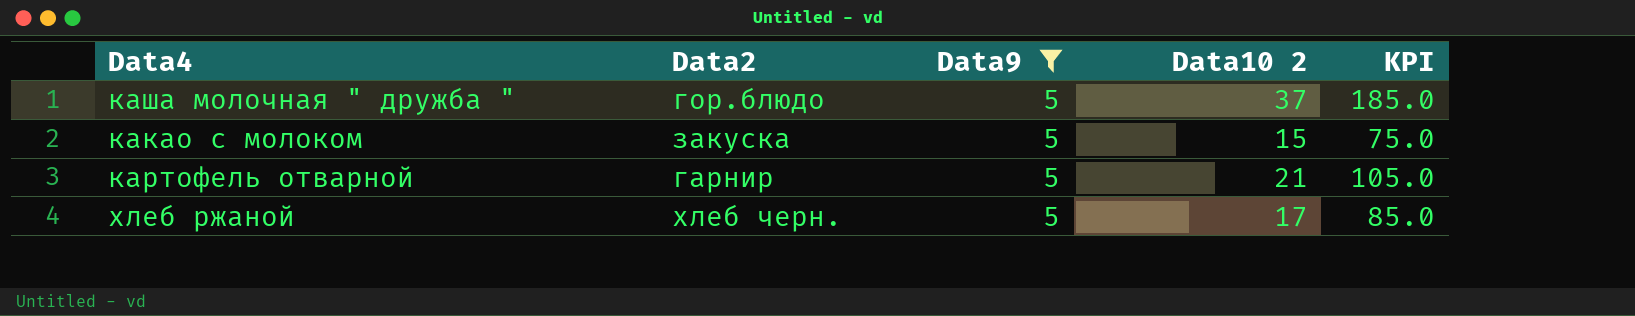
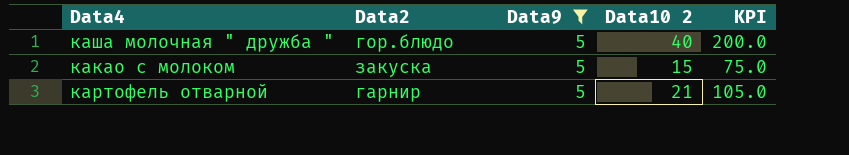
row хлеб ржаной: хлеб черн. | 5 | 17 | 85.0 -> none
каша молочная " дружба " | Data10 2: 37 -> 40
каша молочная " дружба " | KPI: 185.0 -> 200.0

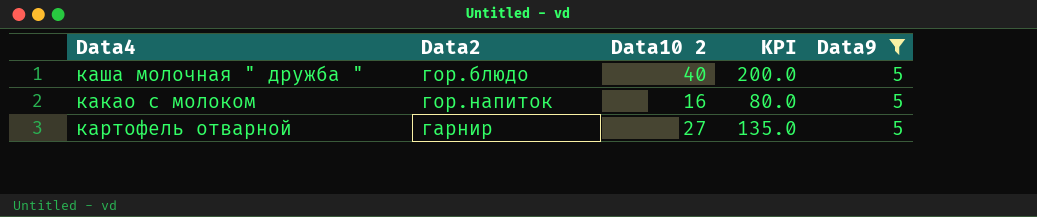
column Data9 | position: 3 -> 5
какао с молоком | Data2: закуска -> гор.напиток
какао с молоком | Data10 2: 15 -> 16
какао с молоком | KPI: 75.0 -> 80.0
картофель отварной | Data10 2: 21 -> 27
картофель отварной | KPI: 105.0 -> 135.0

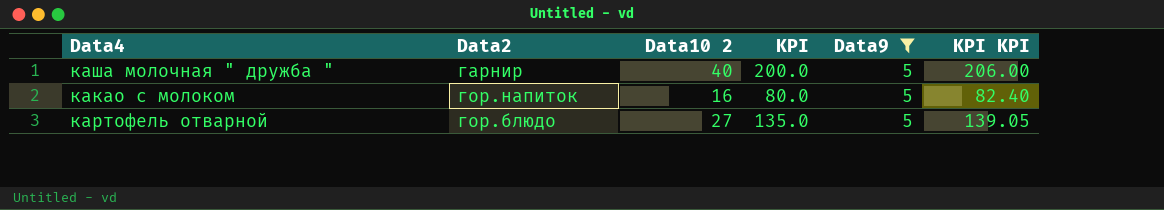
column KPI KPI | formula: none -> [KPI] * 1.03
каша молочная " дружба " | Data2: гор.блюдо -> гарнир
картофель отварной | Data2: гарнир -> гор.блюдо

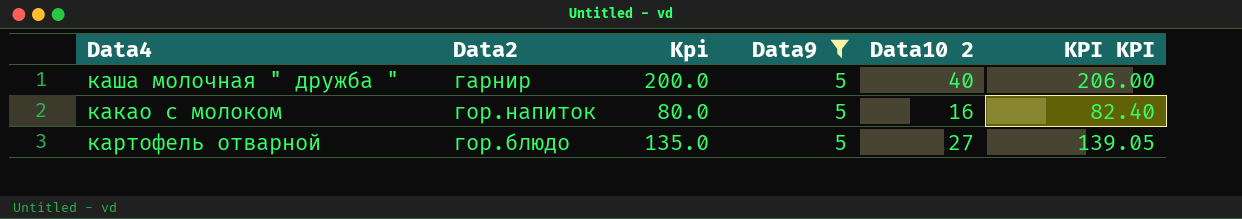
column name: KPI -> Kpi
column Data10 2 | position: 3 -> 5

